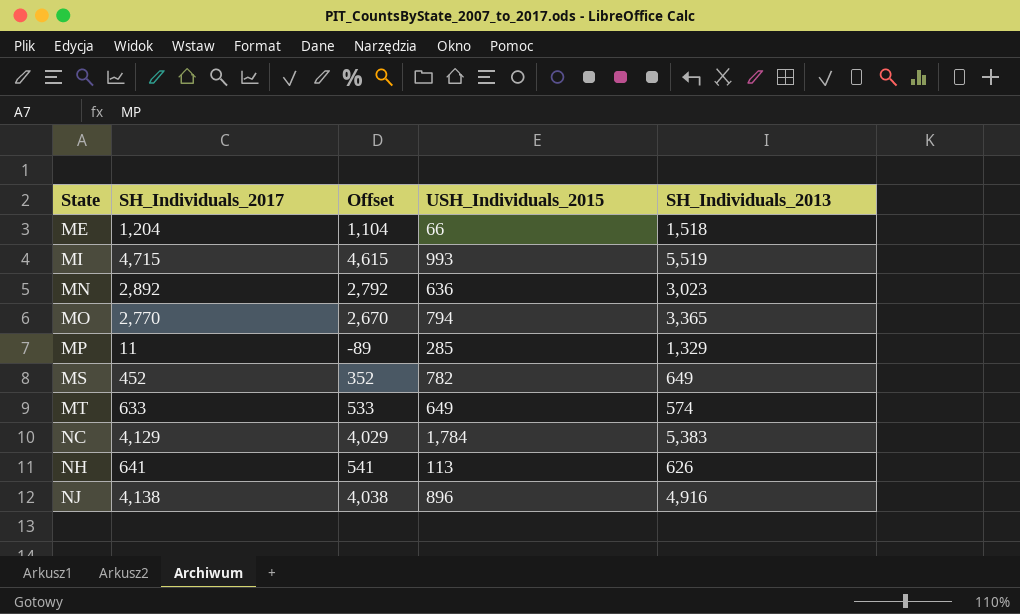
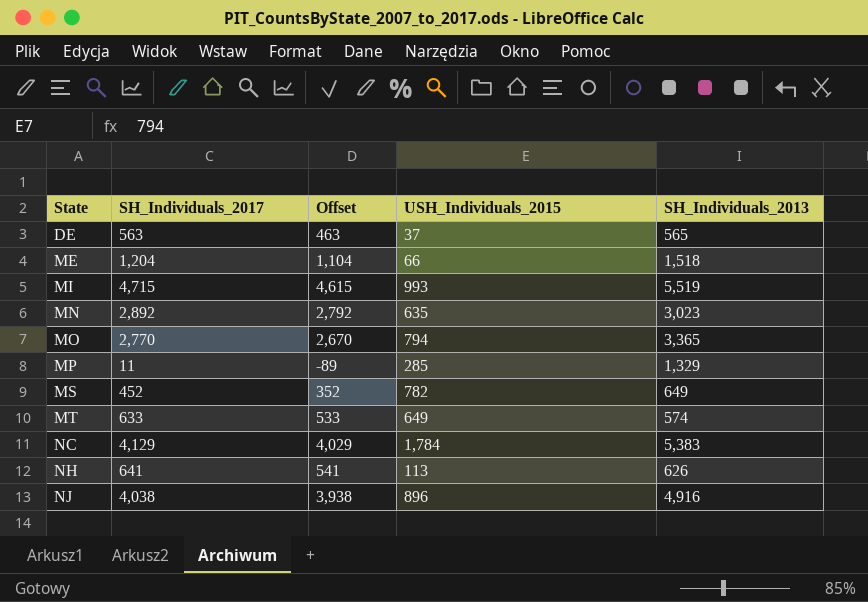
row DE: none -> 563 | 463 | 37 | 565
MN | USH_Individuals_2015: 636 -> 635
NJ | SH_Individuals_2017: 4,138 -> 4,038
NJ | Offset: 4,038 -> 3,938

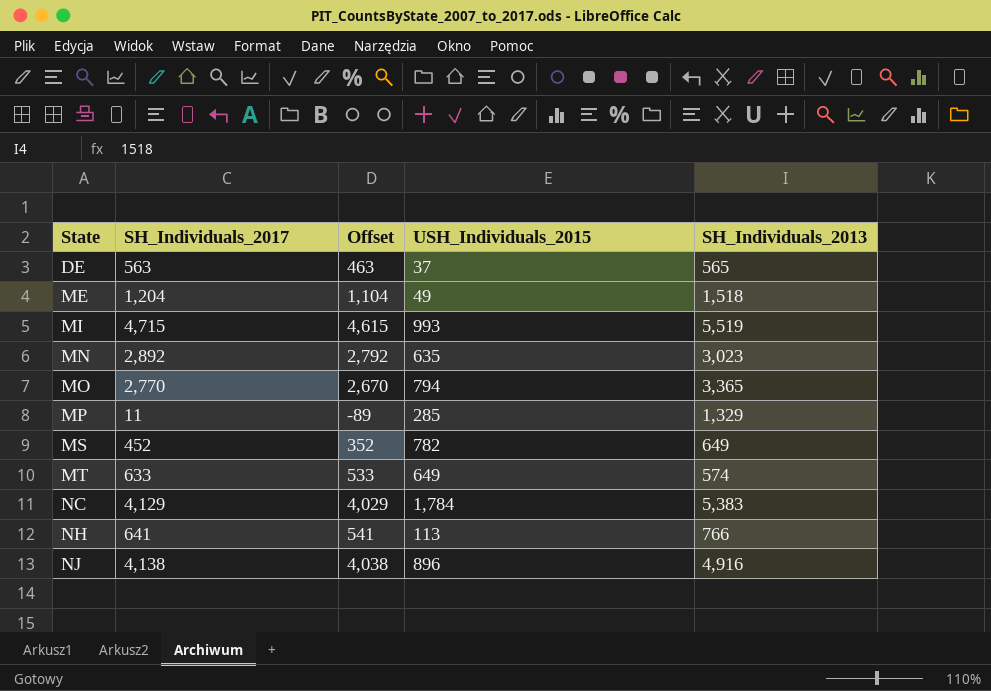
ME | USH_Individuals_2015: 66 -> 49
NH | SH_Individuals_2013: 626 -> 766
NJ | SH_Individuals_2017: 4,038 -> 4,138
NJ | Offset: 3,938 -> 4,038

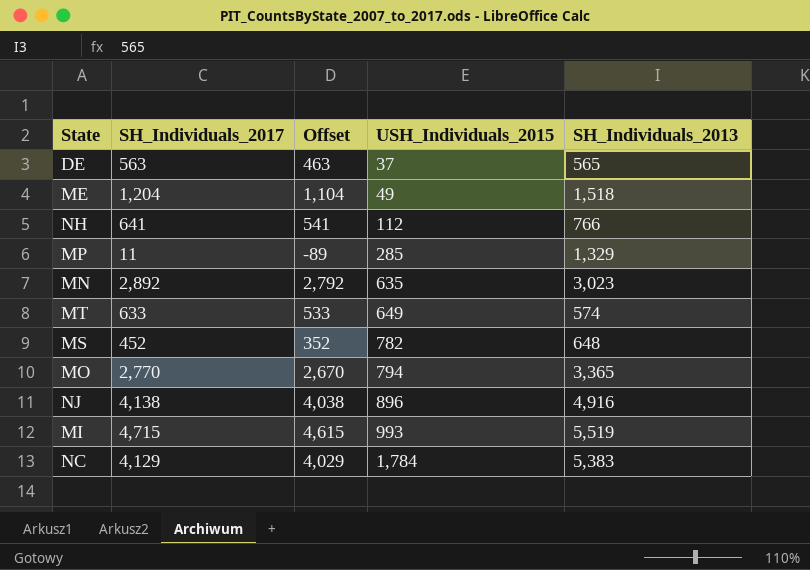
row order: State ascending -> USH_Individuals_2015 ascending
NH | USH_Individuals_2015: 113 -> 112
MS | SH_Individuals_2013: 649 -> 648

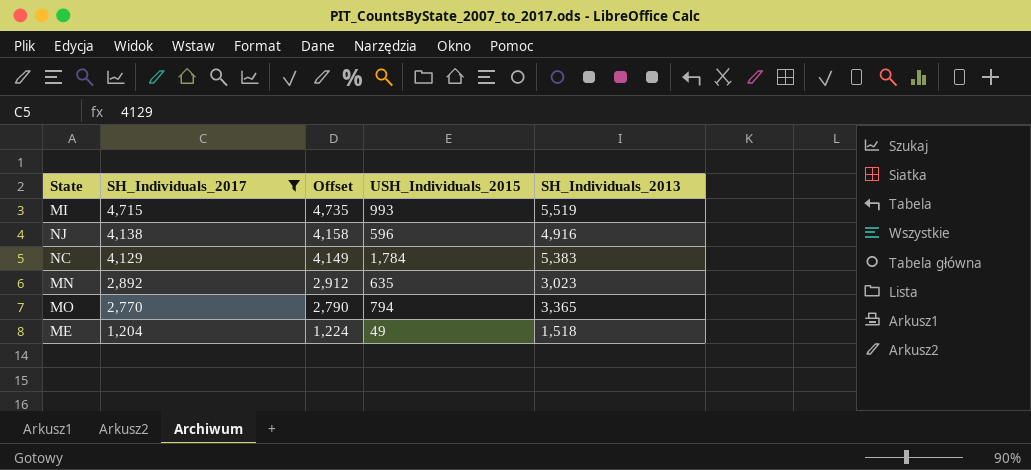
filter: none -> SH_Individuals_2017 >= 1,204
row order: USH_Individuals_2015 ascending -> SH_Individuals_2017 descending
column Offset | formula: [SH_Individuals_2017] - 100 -> [SH_Individuals_2017] + 20
NJ | USH_Individuals_2015: 896 -> 596

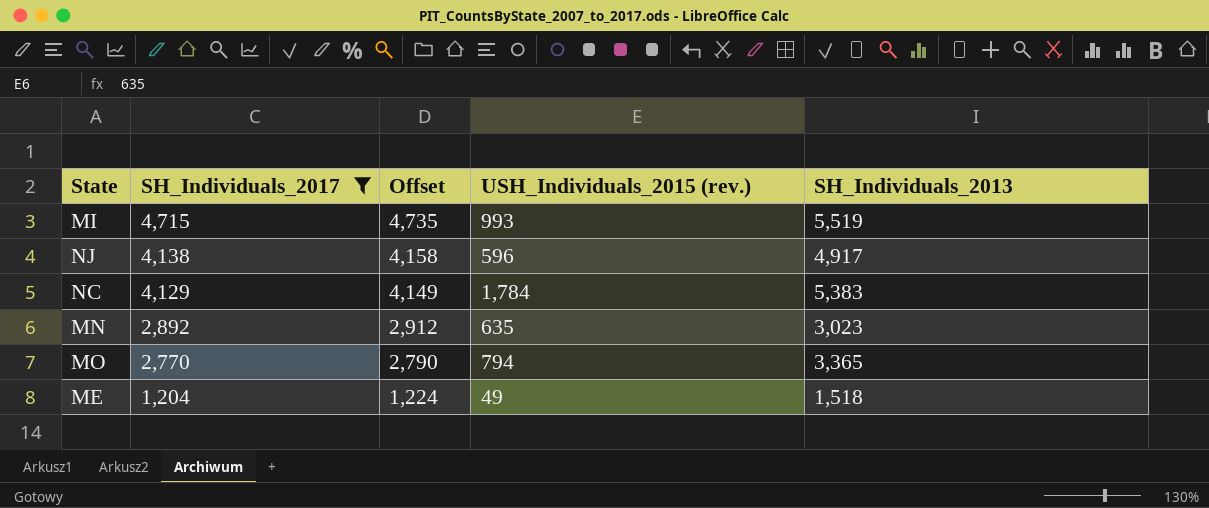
column name: USH_Individuals_2015 -> USH_Individuals_2015 (rev.)
NJ | SH_Individuals_2013: 4,916 -> 4,917

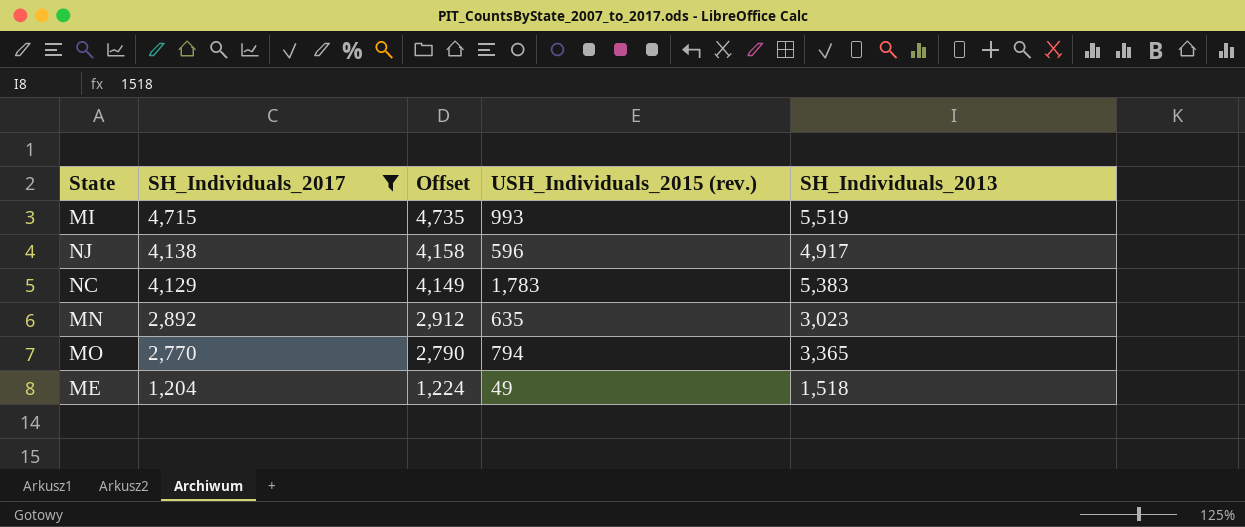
NC | USH_Individuals_2015 (rev.): 1,784 -> 1,783

